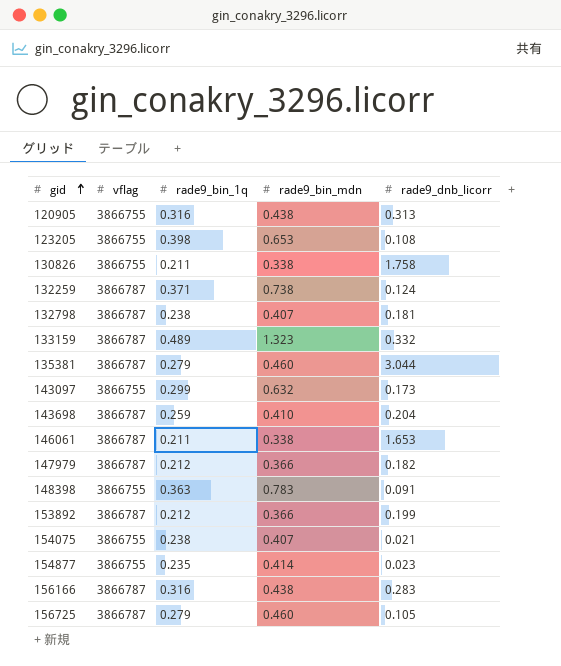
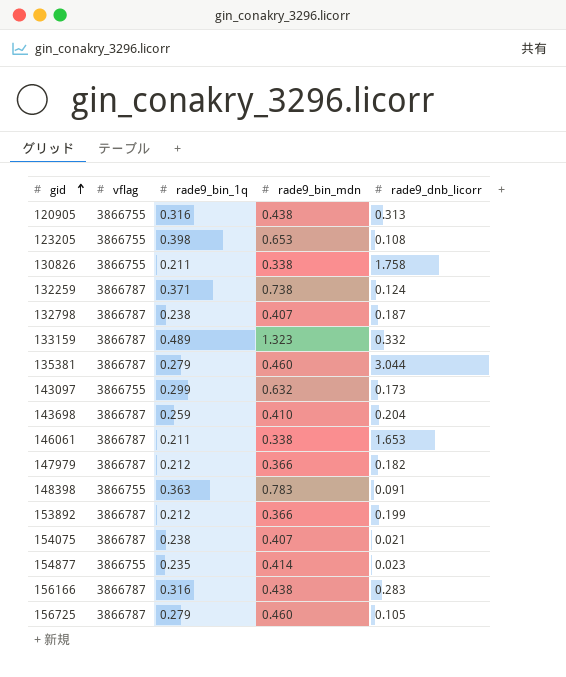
132798 | rade9_dnb_licorr: 0.181 -> 0.187
154075 | vflag: 3866755 -> 3866787

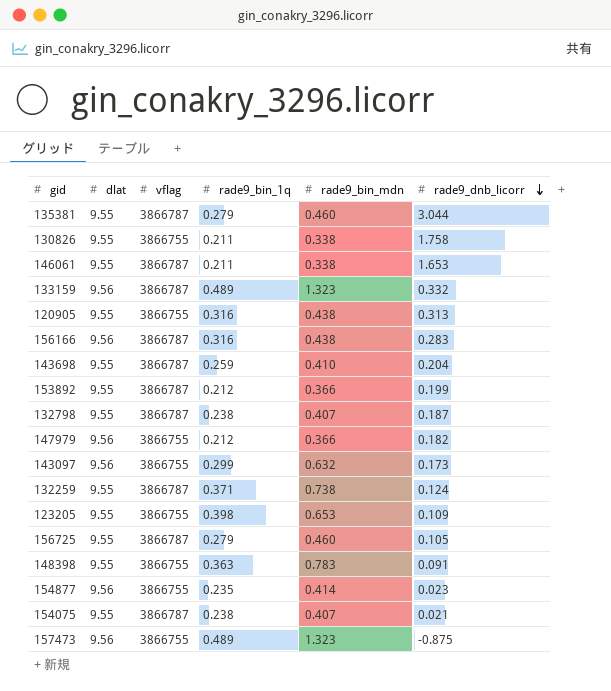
row order: gid ascending -> rade9_dnb_licorr descending
column dlat | position: none -> 2
147979 | vflag: 3866787 -> 3866755
123205 | rade9_dnb_licorr: 0.108 -> 0.109
row 157473: none -> 9.56 | 3866755 | 0.489 | 1.323 | -0.875

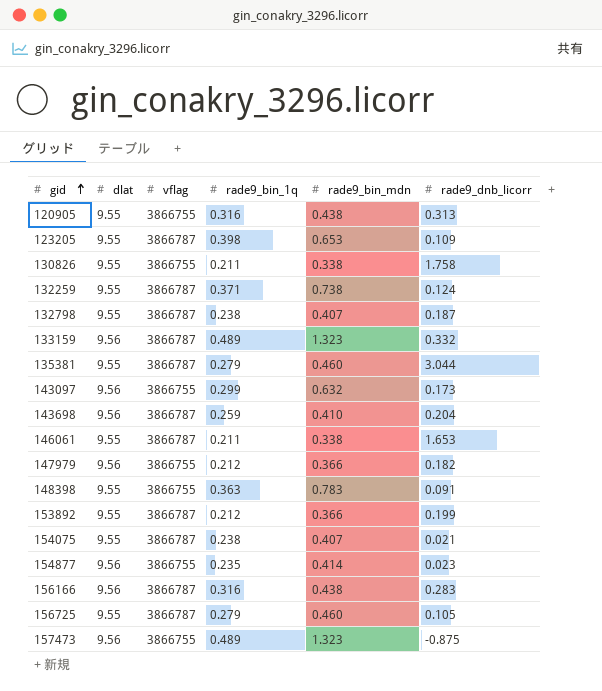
row order: rade9_dnb_licorr descending -> gid ascending
123205 | vflag: 3866755 -> 3866787
143698 | dlat: 9.55 -> 9.56

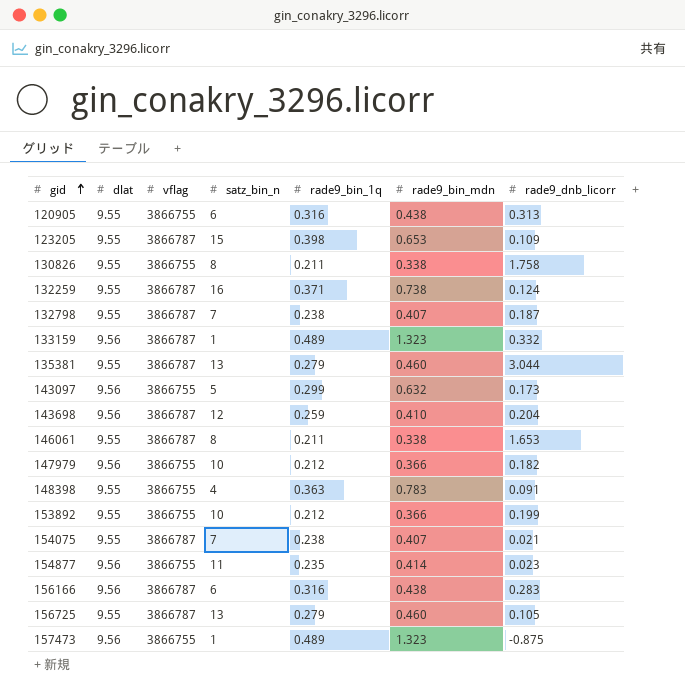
column satz_bin_n | position: none -> 4
153892 | vflag: 3866787 -> 3866755

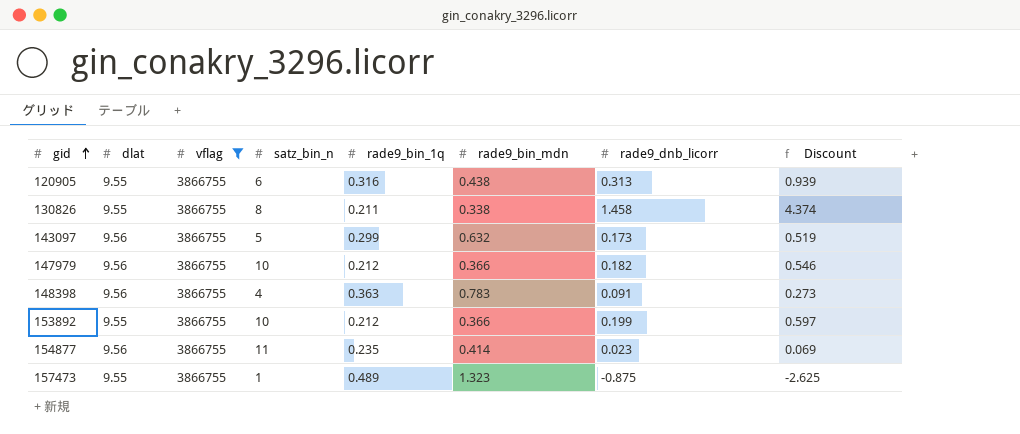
filter: none -> vflag = 3866755
column Discount | formula: none -> [rade9_dnb_licorr] * 3
130826 | rade9_dnb_licorr: 1.758 -> 1.458
148398 | dlat: 9.55 -> 9.56
157473 | dlat: 9.56 -> 9.55

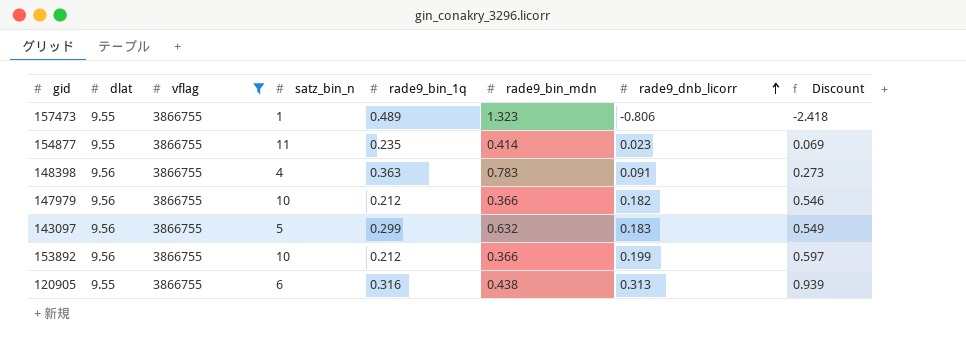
row order: gid ascending -> rade9_dnb_licorr ascending
row 130826: 9.55 | 3866755 | 8 | 0.211 | 0.338 | 1.458 | 4.374 -> none
157473 | rade9_dnb_licorr: -0.875 -> -0.806
157473 | Discount: -2.625 -> -2.418
154877 | dlat: 9.56 -> 9.55
143097 | rade9_dnb_licorr: 0.173 -> 0.183
143097 | Discount: 0.519 -> 0.549
153892 | dlat: 9.55 -> 9.56

